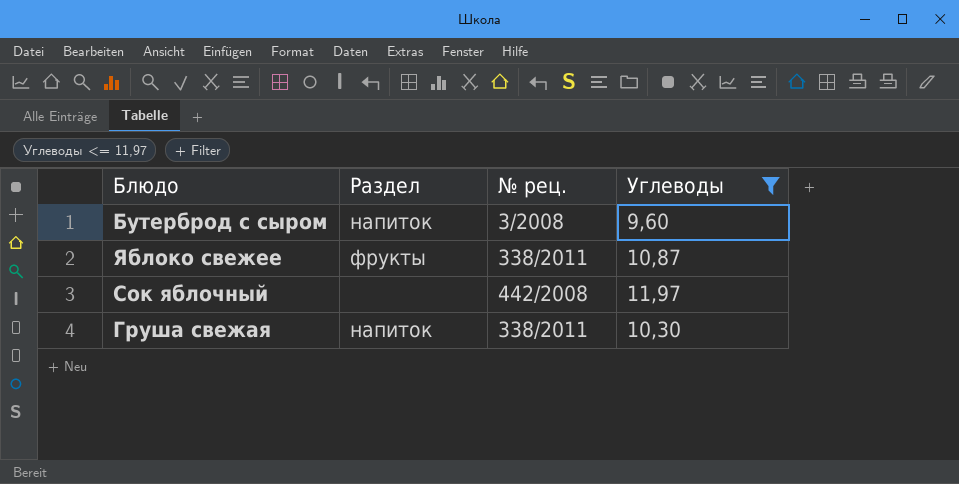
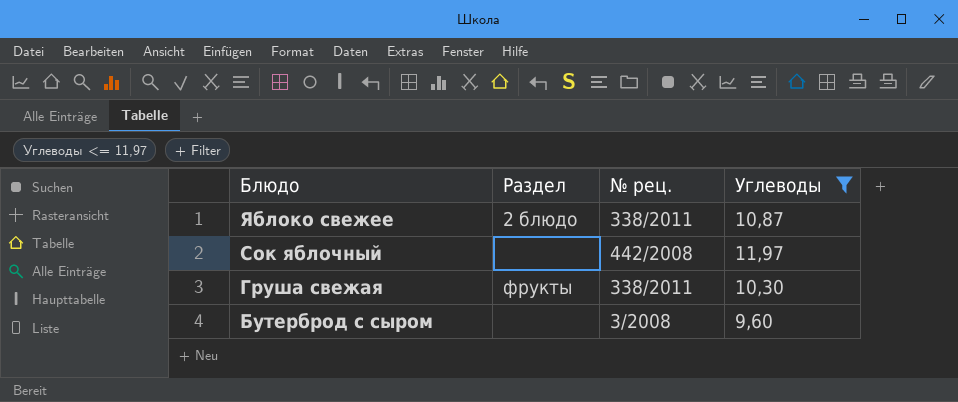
row order: none -> Блюдо descending
Яблоко свежее | Раздел: фрукты -> 2 блюдо
Груша свежая | Раздел: напиток -> фрукты
Бутерброд с сыром | Раздел: напиток -> none

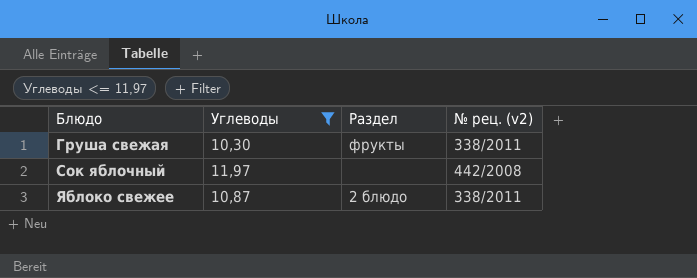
row order: Блюдо descending -> Блюдо ascending
column Углеводы | position: 4 -> 2
column name: № рец. -> № рец. (v2)
row Бутерброд с сыром: none | 3/2008 | 9,60 -> none

